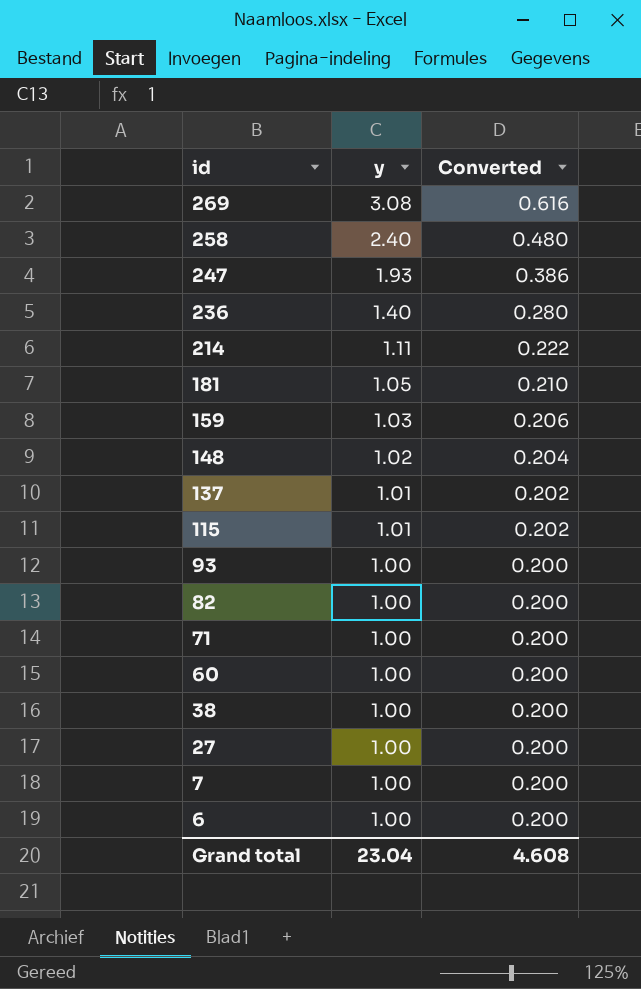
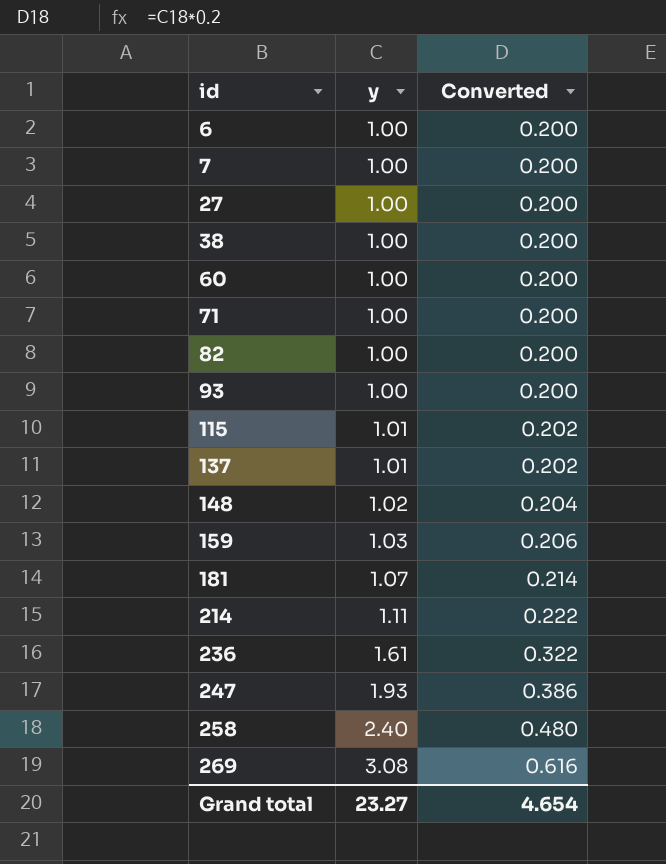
row order: id descending -> id ascending
181 | y: 1.05 -> 1.07
181 | Converted: 0.210 -> 0.214
236 | y: 1.40 -> 1.61
236 | Converted: 0.280 -> 0.322
Grand total | y: 23.04 -> 23.27
Grand total | Converted: 4.608 -> 4.654

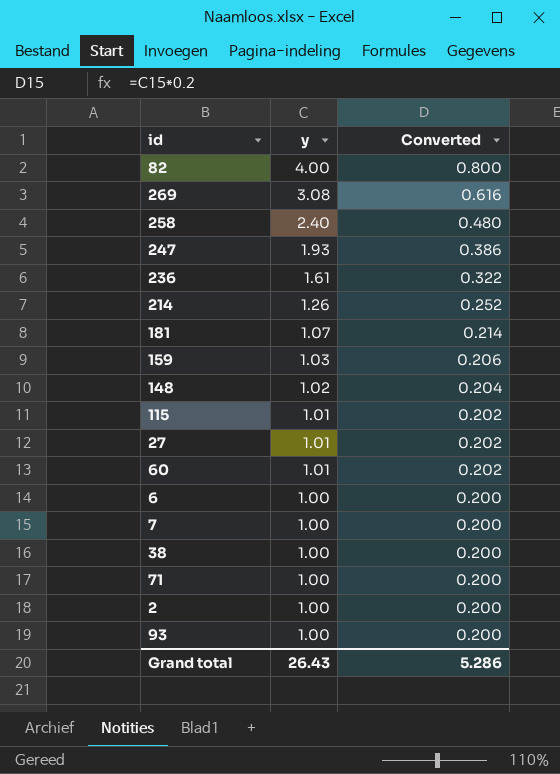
row order: id ascending -> y descending
row 137: 1.01 | 0.202 -> none
82 | y: 1.00 -> 4.00
82 | Converted: 0.200 -> 0.800
214 | y: 1.11 -> 1.26
214 | Converted: 0.222 -> 0.252
27 | y: 1.00 -> 1.01
27 | Converted: 0.200 -> 0.202
60 | y: 1.00 -> 1.01
60 | Converted: 0.200 -> 0.202
row 2: none -> 1.00 | 0.200
Grand total | y: 23.27 -> 26.43
Grand total | Converted: 4.654 -> 5.286

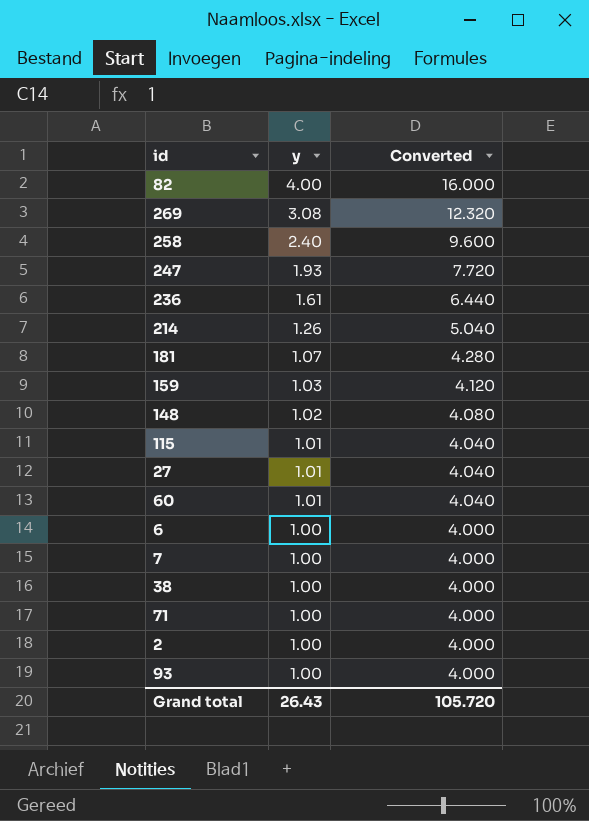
column Converted | formula: [y] * 0.2 -> [y] * 4
Grand total | Converted: 5.286 -> 105.720

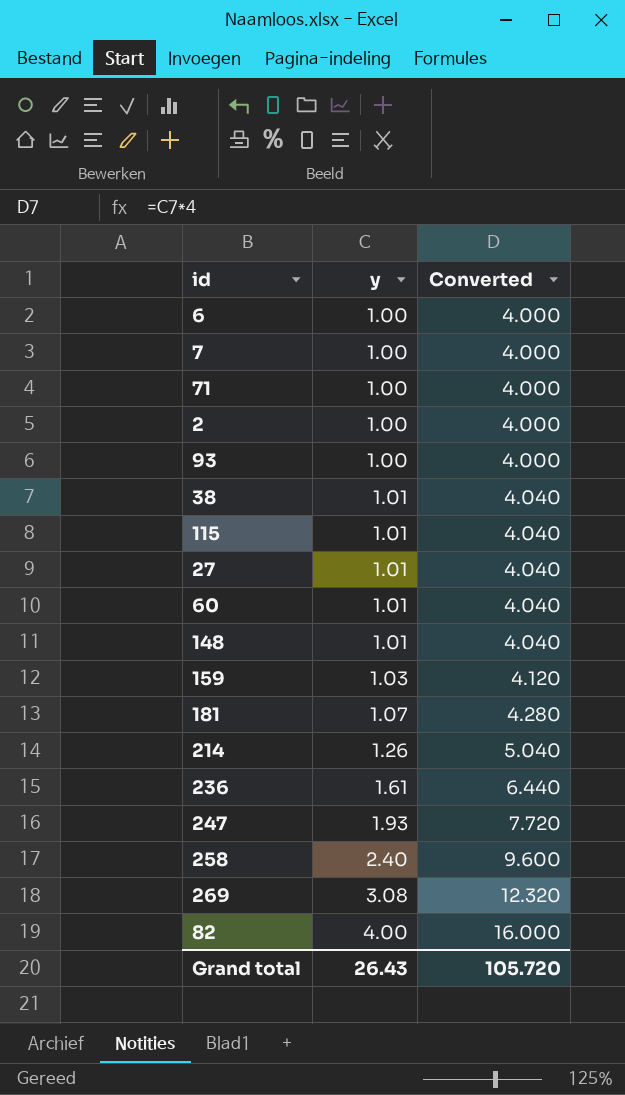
row order: y descending -> y ascending
38 | y: 1.00 -> 1.01
38 | Converted: 4.000 -> 4.040
148 | y: 1.02 -> 1.01
148 | Converted: 4.080 -> 4.040

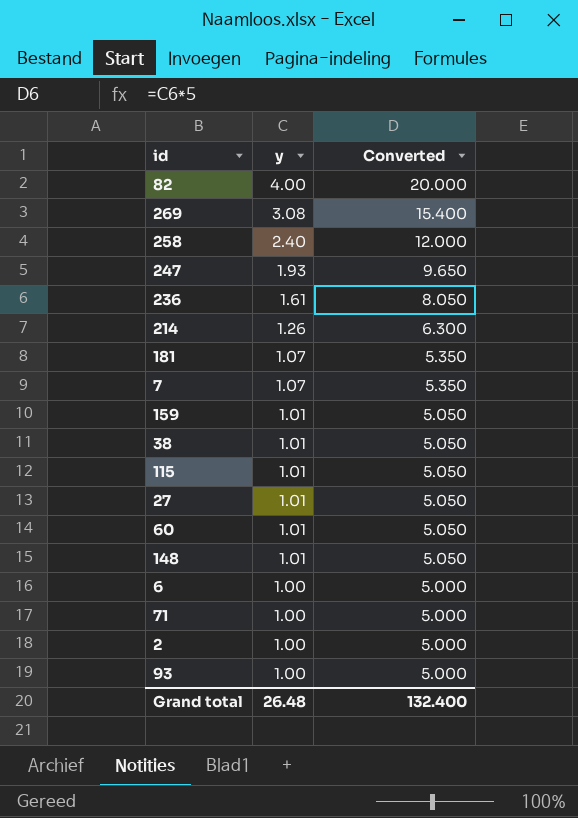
row order: y ascending -> y descending
column Converted | formula: [y] * 4 -> [y] * 5
7 | y: 1.00 -> 1.07
159 | y: 1.03 -> 1.01
Grand total | y: 26.43 -> 26.48
Grand total | Converted: 105.720 -> 132.400

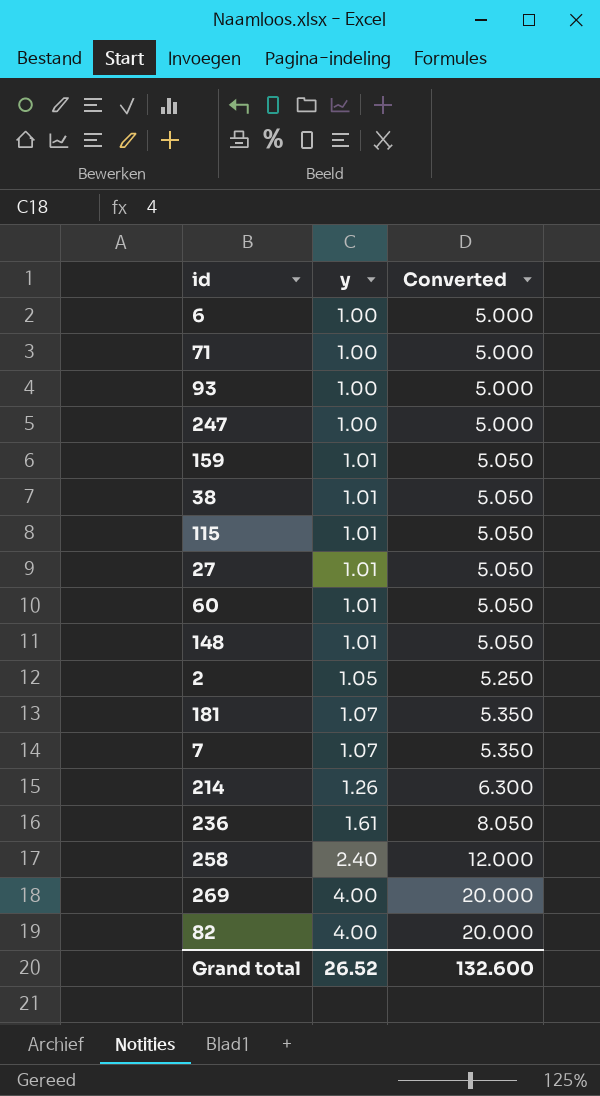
row order: y descending -> y ascending
247 | y: 1.93 -> 1.00
247 | Converted: 9.650 -> 5.000
2 | y: 1.00 -> 1.05
2 | Converted: 5.000 -> 5.250
269 | y: 3.08 -> 4.00
269 | Converted: 15.400 -> 20.000
Grand total | y: 26.48 -> 26.52
Grand total | Converted: 132.400 -> 132.600

